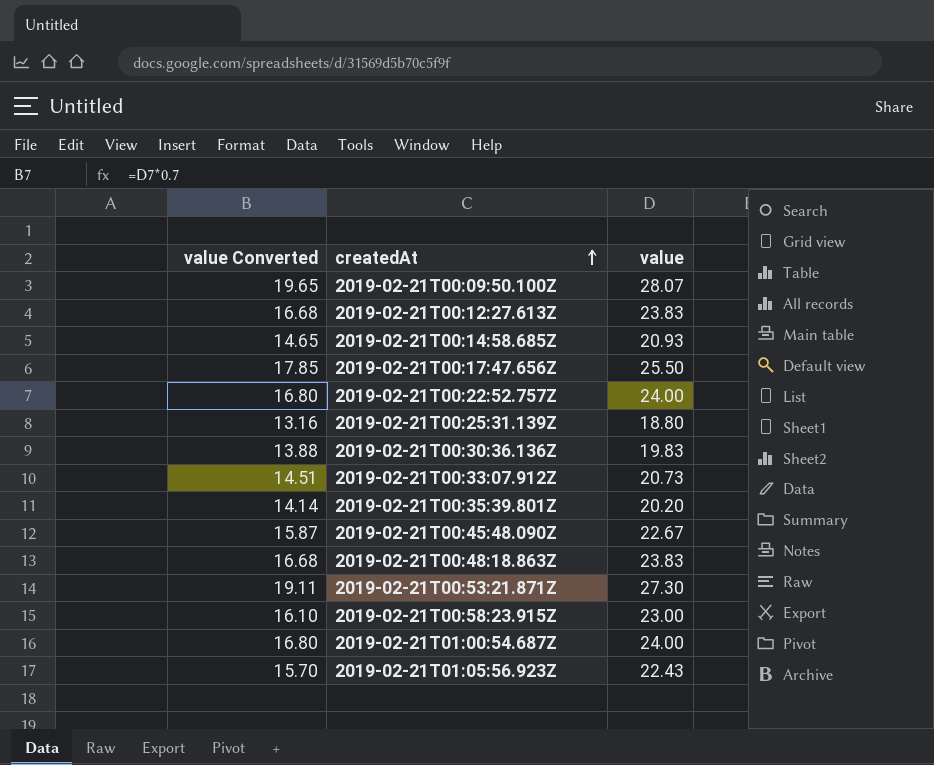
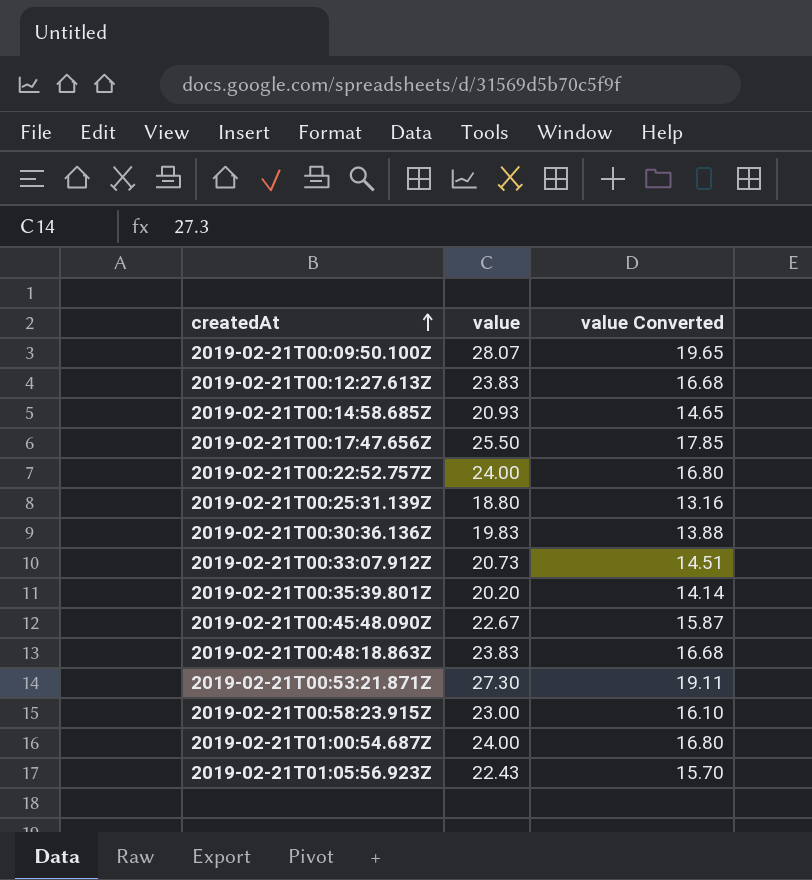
column value Converted | position: 1 -> 3

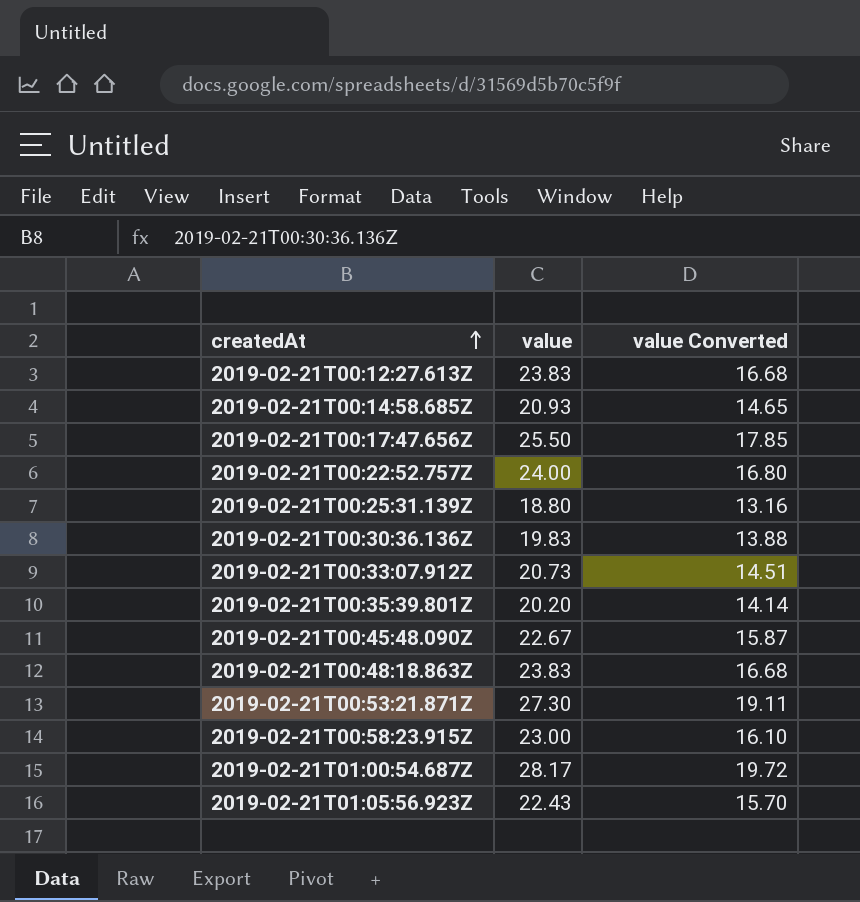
row 2019-02-21T00:09:50.100Z: 28.07 | 19.65 -> none
2019-02-21T01:00:54.687Z | value: 24.00 -> 28.17
2019-02-21T01:00:54.687Z | value Converted: 16.80 -> 19.72

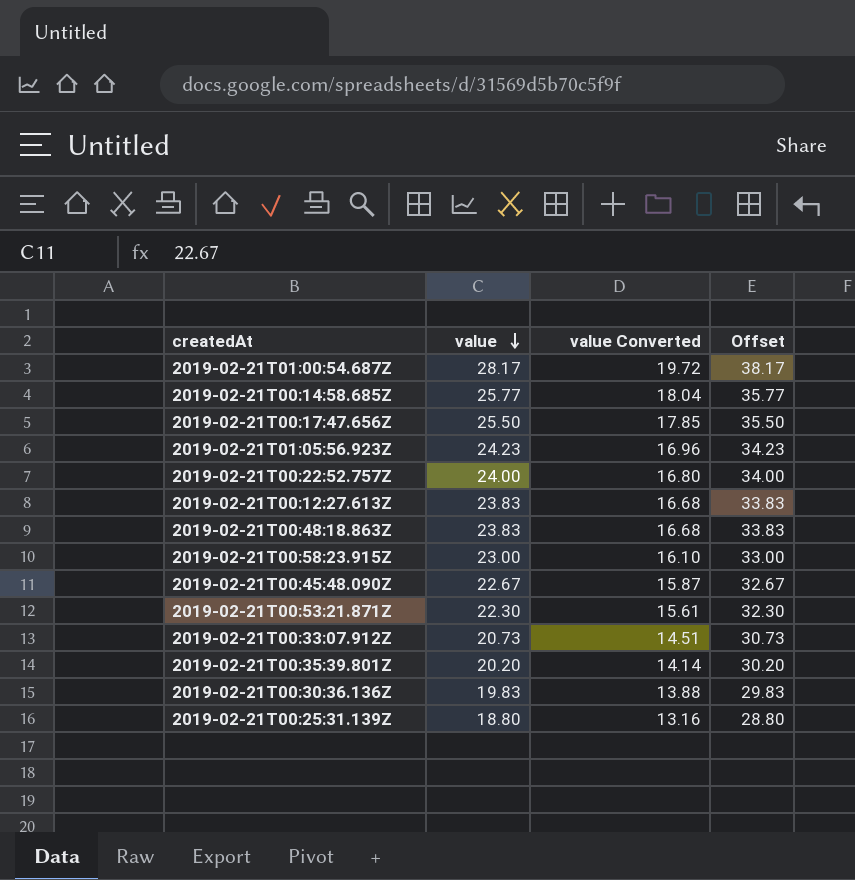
row order: createdAt ascending -> value descending
column Offset | formula: none -> [value] + 10
2019-02-21T00:14:58.685Z | value: 20.93 -> 25.77
2019-02-21T00:14:58.685Z | value Converted: 14.65 -> 18.04
2019-02-21T01:05:56.923Z | value: 22.43 -> 24.23
2019-02-21T01:05:56.923Z | value Converted: 15.70 -> 16.96
2019-02-21T00:53:21.871Z | value: 27.30 -> 22.30
2019-02-21T00:53:21.871Z | value Converted: 19.11 -> 15.61

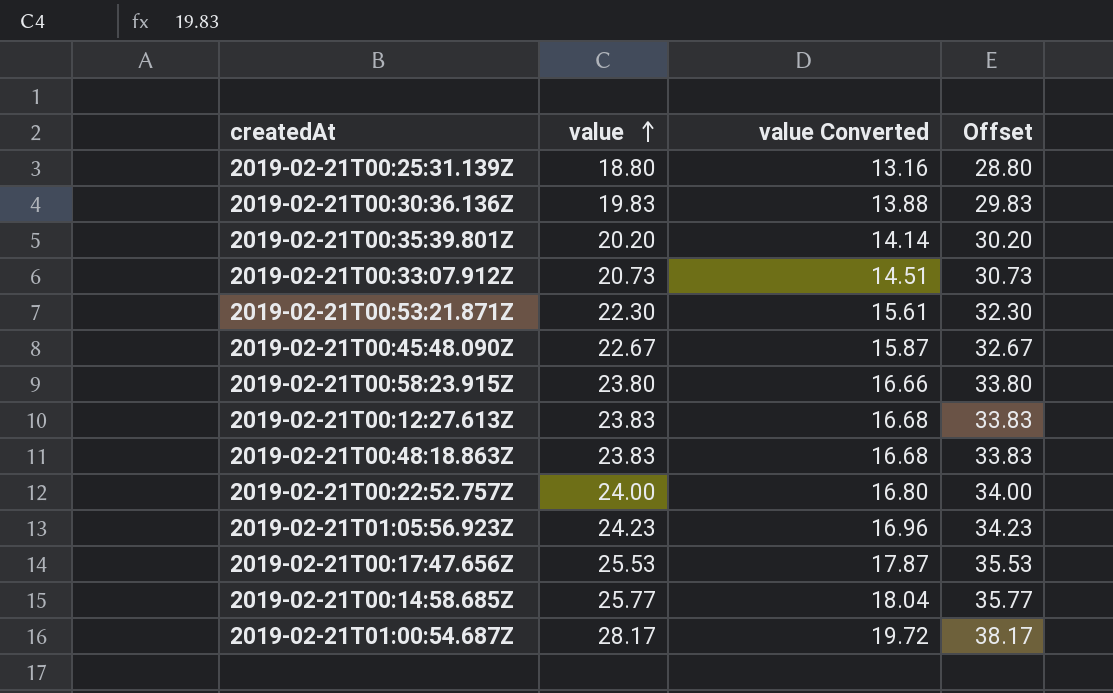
row order: value descending -> value ascending
2019-02-21T00:58:23.915Z | value: 23.00 -> 23.80
2019-02-21T00:58:23.915Z | value Converted: 16.10 -> 16.66
2019-02-21T00:58:23.915Z | Offset: 33.00 -> 33.80
2019-02-21T00:17:47.656Z | value: 25.50 -> 25.53
2019-02-21T00:17:47.656Z | value Converted: 17.85 -> 17.87
2019-02-21T00:17:47.656Z | Offset: 35.50 -> 35.53

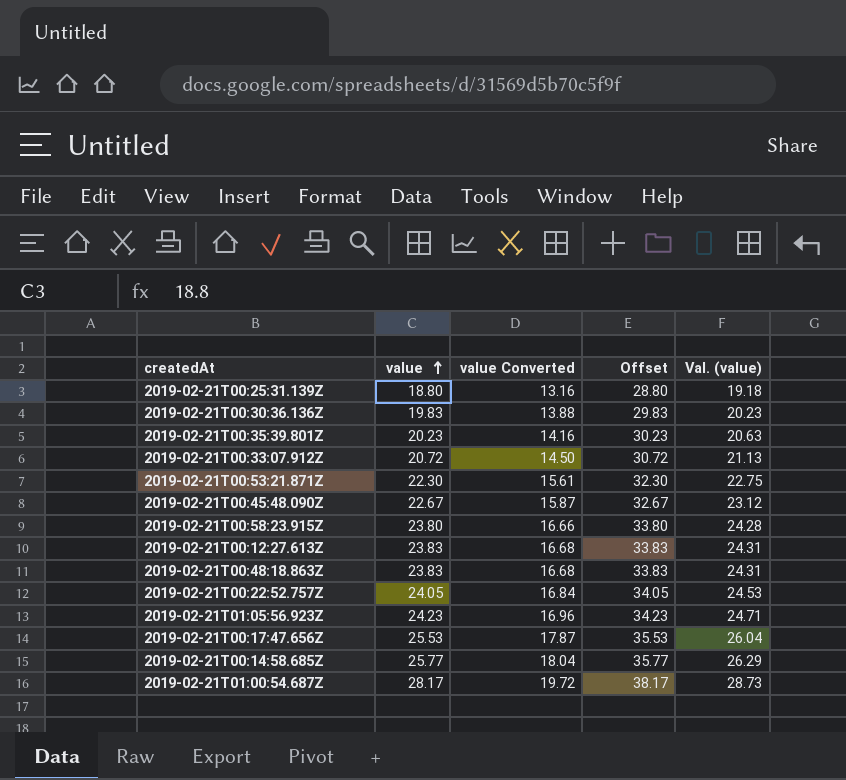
column Val. (value) | formula: none -> [value] * 1.02
2019-02-21T00:35:39.801Z | value: 20.20 -> 20.23
2019-02-21T00:35:39.801Z | value Converted: 14.14 -> 14.16
2019-02-21T00:35:39.801Z | Offset: 30.20 -> 30.23
2019-02-21T00:33:07.912Z | value: 20.73 -> 20.72
2019-02-21T00:33:07.912Z | value Converted: 14.51 -> 14.50
2019-02-21T00:33:07.912Z | Offset: 30.73 -> 30.72
2019-02-21T00:22:52.757Z | value: 24.00 -> 24.05
2019-02-21T00:22:52.757Z | value Converted: 16.80 -> 16.84
2019-02-21T00:22:52.757Z | Offset: 34.00 -> 34.05

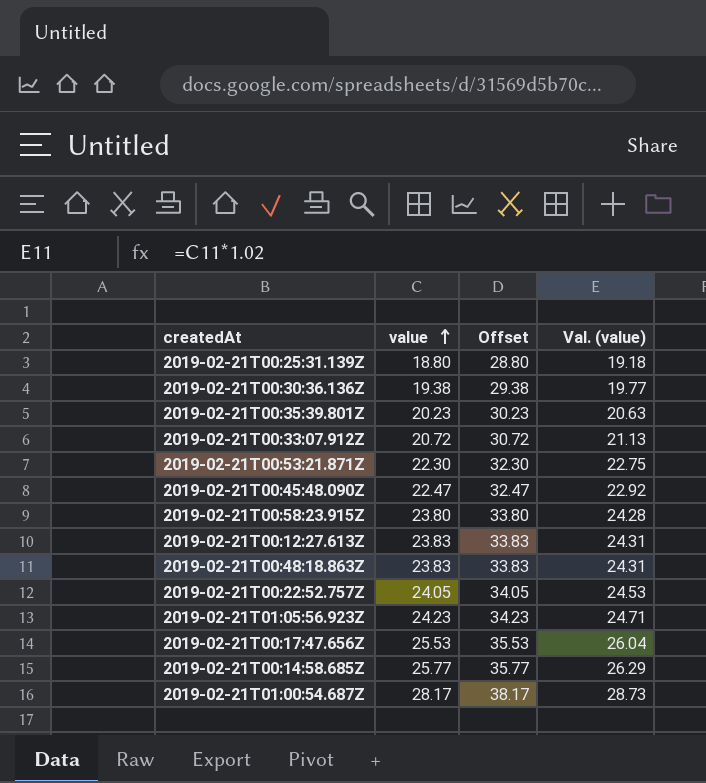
column value Converted | formula: [value] * 0.7 -> none
2019-02-21T00:30:36.136Z | value: 19.83 -> 19.38
2019-02-21T00:30:36.136Z | Offset: 29.83 -> 29.38
2019-02-21T00:30:36.136Z | Val. (value): 20.23 -> 19.77
2019-02-21T00:45:48.090Z | value: 22.67 -> 22.47
2019-02-21T00:45:48.090Z | Offset: 32.67 -> 32.47
2019-02-21T00:45:48.090Z | Val. (value): 23.12 -> 22.92

